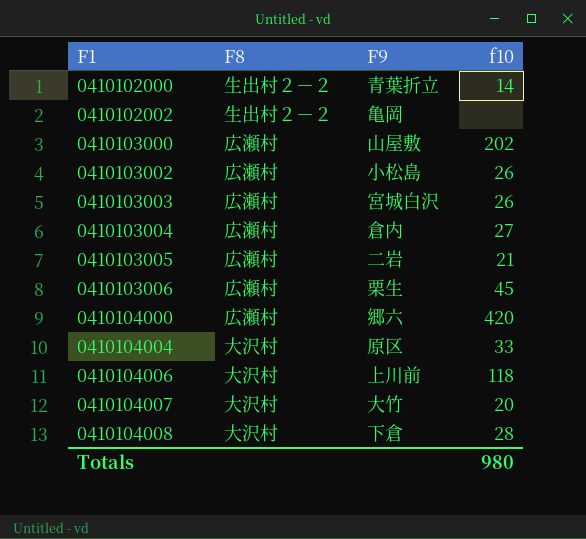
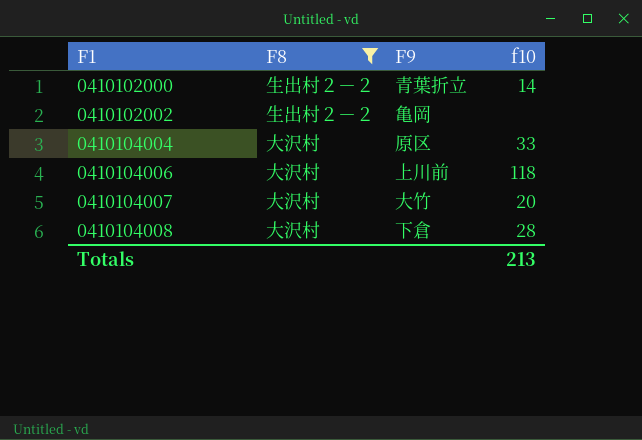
filter: none -> F8 != 広瀬村
Totals | f10: 980 -> 213

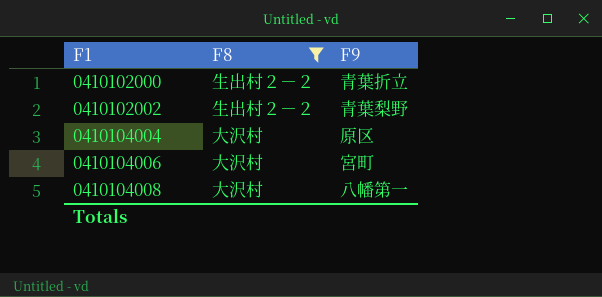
column f10 | position: 4 -> none
row 0410104007: 大沢村 | 大竹 | 20 -> none
0410102002 | F9: 亀岡 -> 青葉梨野
0410104006 | F9: 上川前 -> 宮町
0410104008 | F9: 下倉 -> 八幡第一

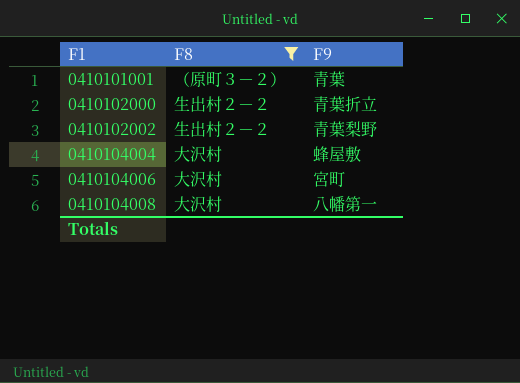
row 0410101001: none -> （原町３－２） | 青葉
0410104004 | F9: 原区 -> 蜂屋敷

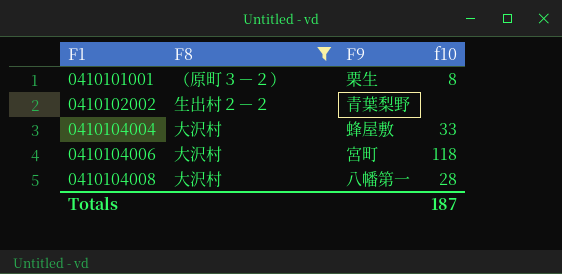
column f10 | position: none -> 4
row 0410102000: 生出村２－２ | 青葉折立 -> none
0410101001 | F9: 青葉 -> 栗生

